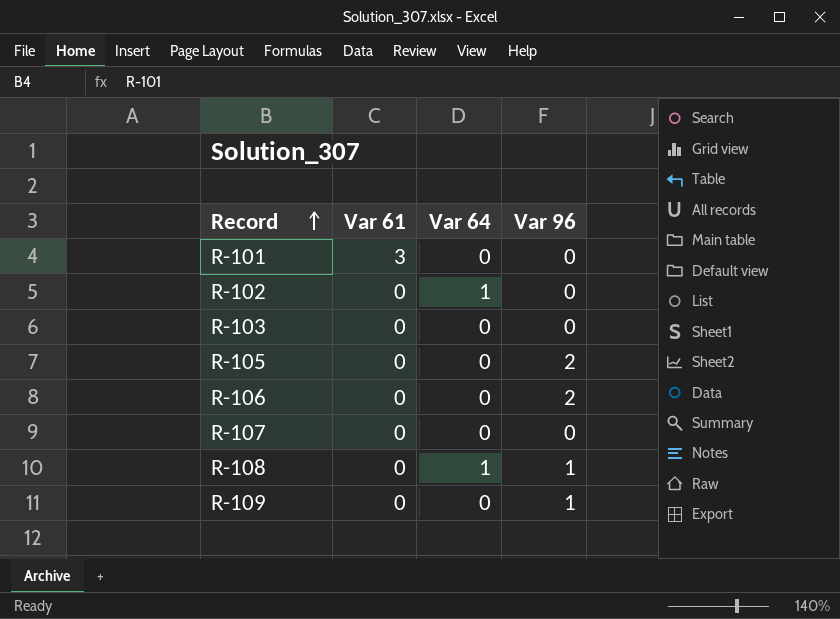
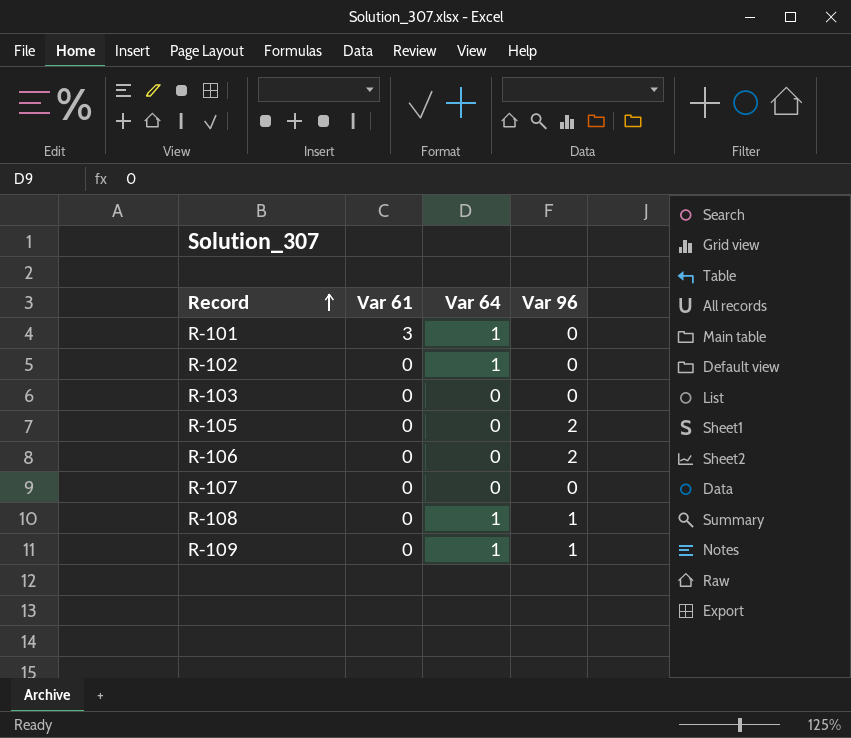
R-101 | Var 64: 0 -> 1
R-109 | Var 64: 0 -> 1

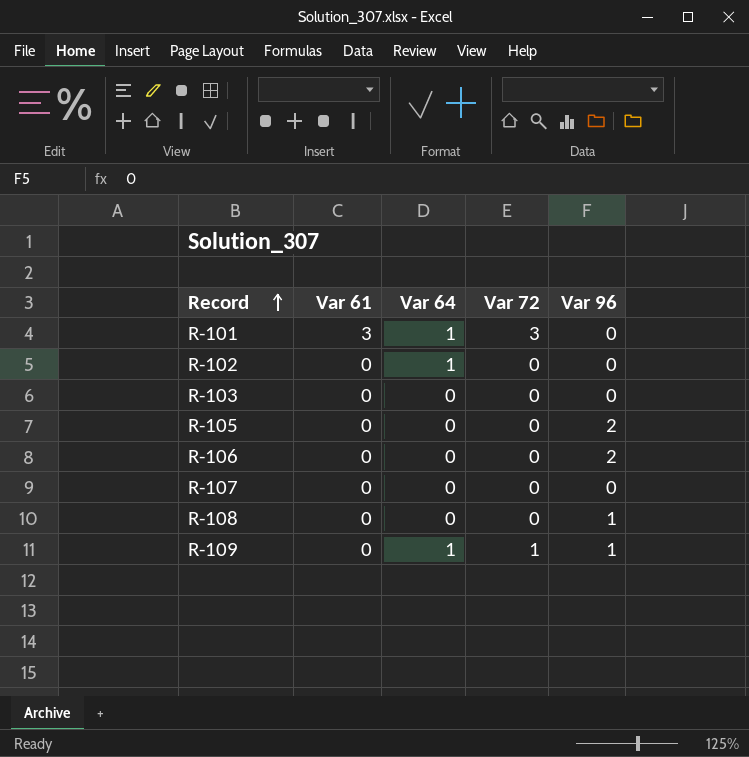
column Var 72 | position: none -> 4
R-108 | Var 64: 1 -> 0

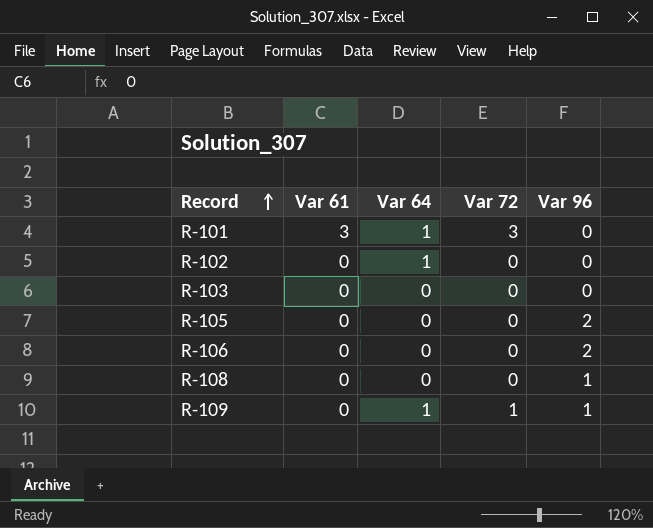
row R-107: 0 | 0 | 0 | 0 -> none

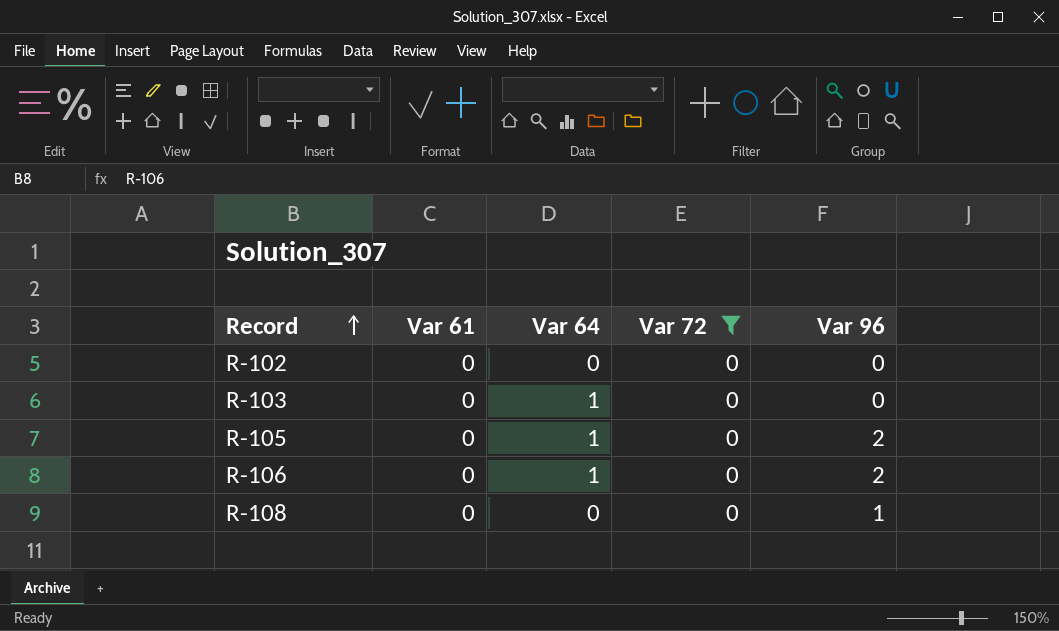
filter: none -> Var 72 = 0
R-102 | Var 64: 1 -> 0
R-103 | Var 64: 0 -> 1
R-105 | Var 64: 0 -> 1
R-106 | Var 64: 0 -> 1

